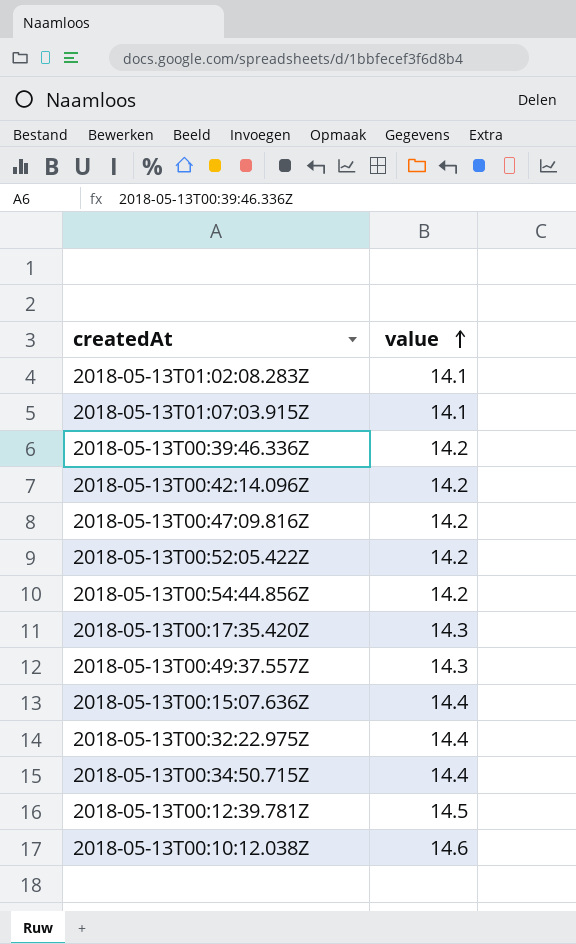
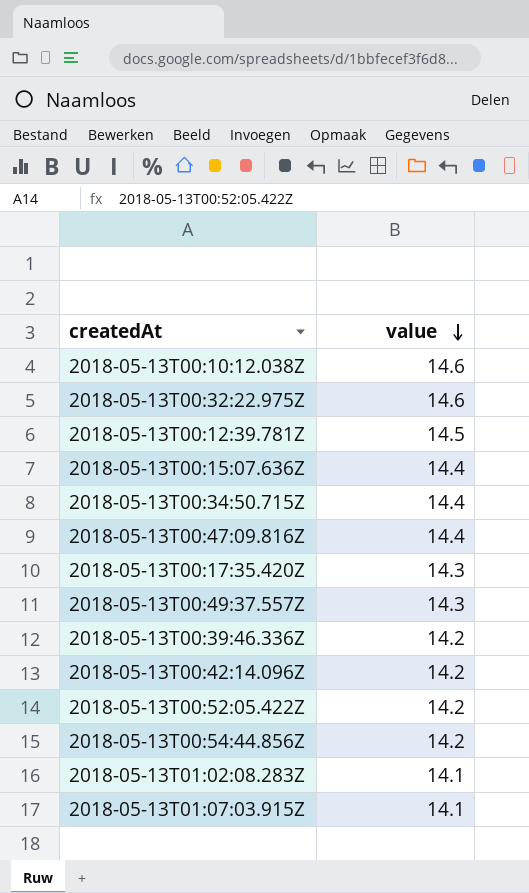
row order: value ascending -> value descending
2018-05-13T00:32:22.975Z | value: 14.4 -> 14.6
2018-05-13T00:47:09.816Z | value: 14.2 -> 14.4

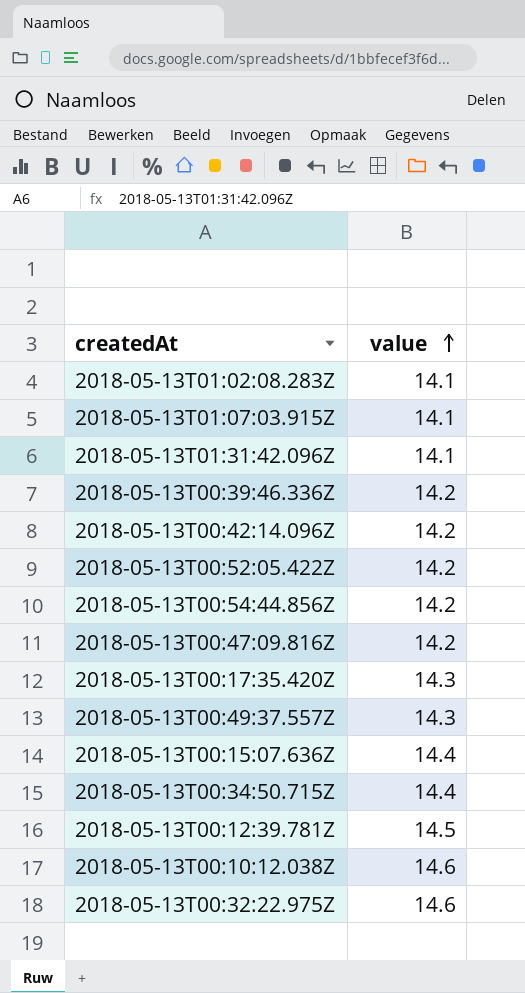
row order: value descending -> value ascending
row 2018-05-13T01:31:42.096Z: none -> 14.1
2018-05-13T00:47:09.816Z | value: 14.4 -> 14.2

